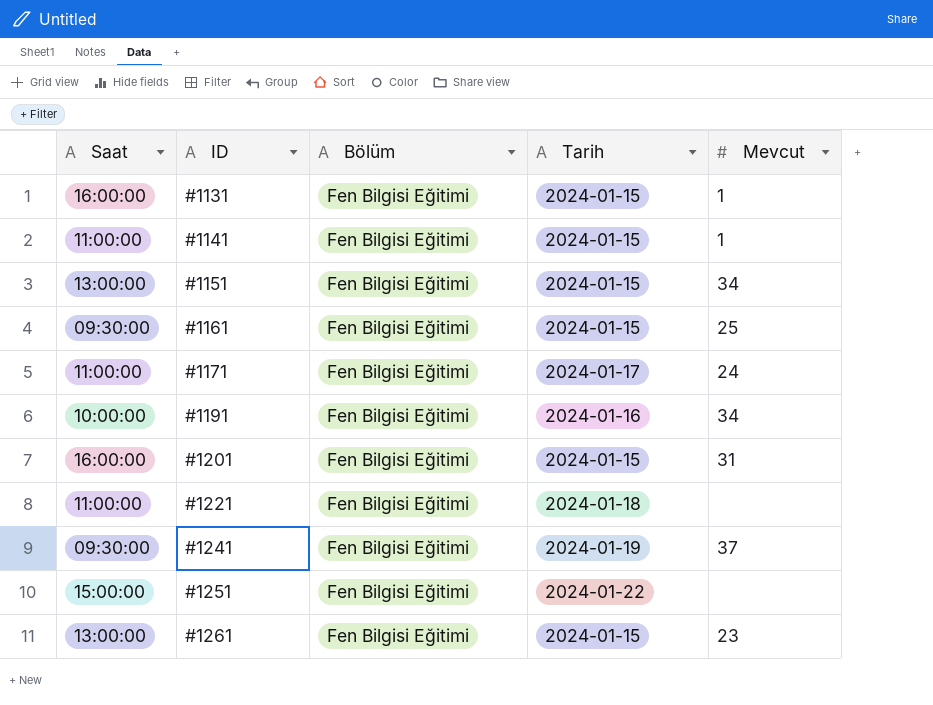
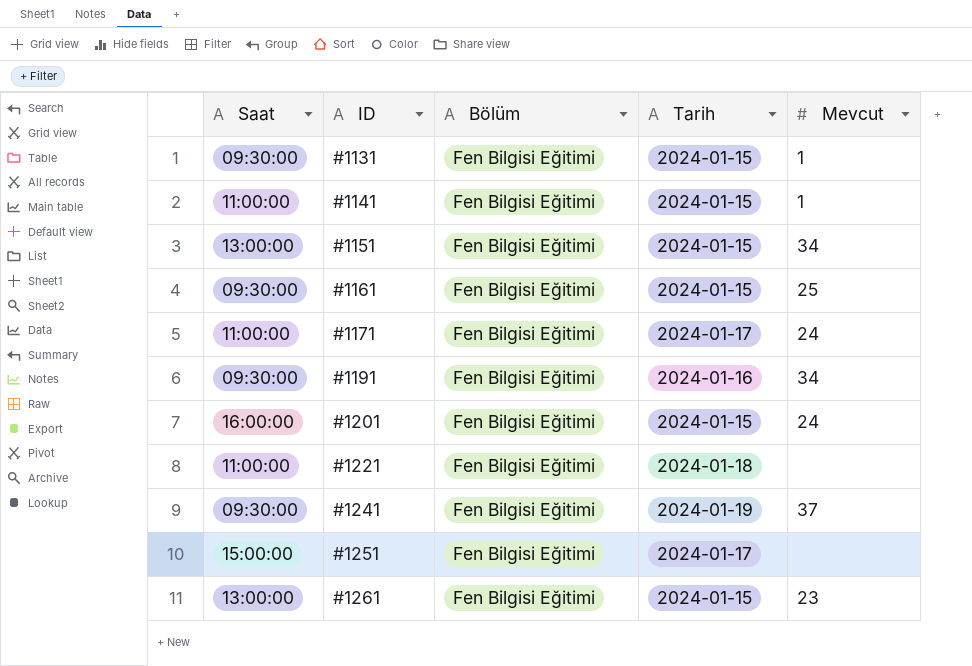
#1131 | Saat: 16:00:00 -> 09:30:00
#1191 | Saat: 10:00:00 -> 09:30:00
#1201 | Mevcut: 31 -> 24
#1251 | Tarih: 2024-01-22 -> 2024-01-17

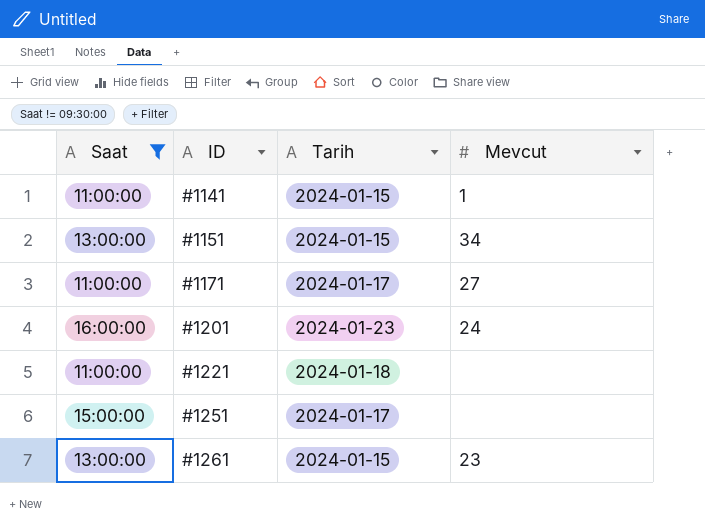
filter: none -> Saat != 09:30:00
column Bölüm | position: 3 -> none
#1171 | Mevcut: 24 -> 27
#1201 | Tarih: 2024-01-15 -> 2024-01-23

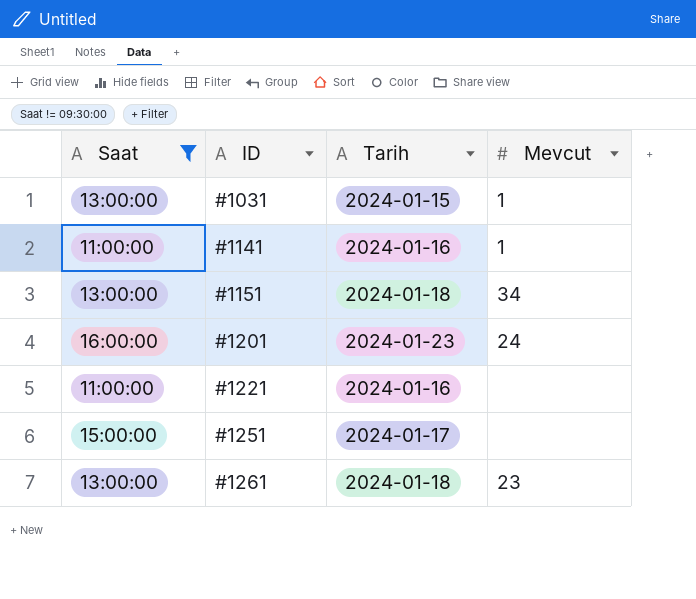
row #1171: 11:00:00 | 2024-01-17 | 27 -> none
row #1031: none -> 13:00:00 | 2024-01-15 | 1
#1141 | Tarih: 2024-01-15 -> 2024-01-16
#1151 | Tarih: 2024-01-15 -> 2024-01-18
#1221 | Tarih: 2024-01-18 -> 2024-01-16
#1261 | Tarih: 2024-01-15 -> 2024-01-18

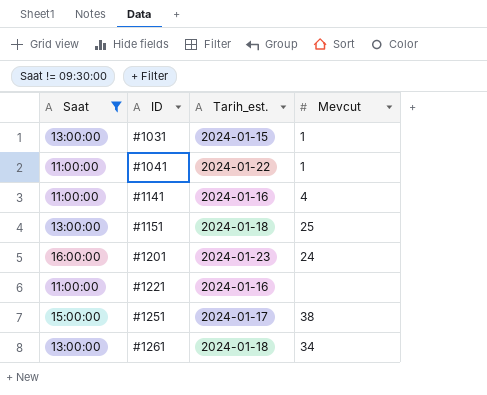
column name: Tarih -> Tarih_est.
row #1041: none -> 11:00:00 | 2024-01-22 | 1
#1141 | Mevcut: 1 -> 4
#1151 | Mevcut: 34 -> 25
#1251 | Mevcut: none -> 38
#1261 | Mevcut: 23 -> 34

